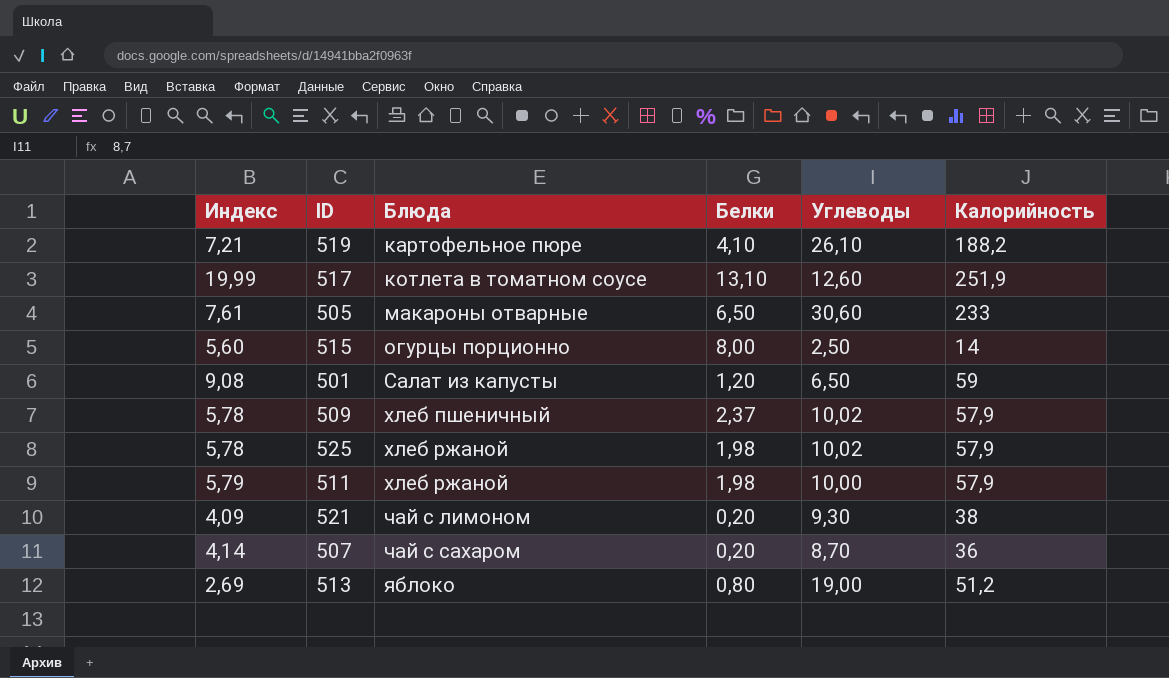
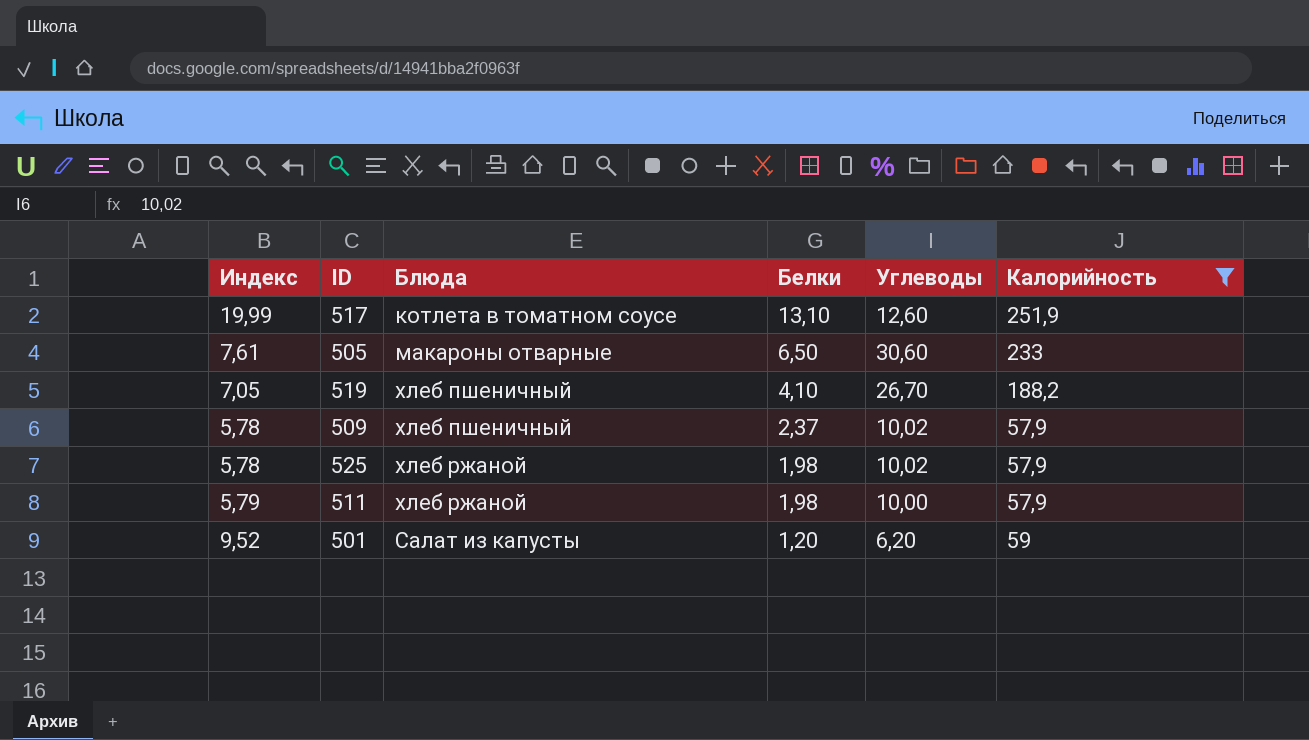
filter: none -> Калорийность >= 57,9
row order: Блюда ascending -> Белки descending
519 | Индекс: 7,21 -> 7,05
519 | Блюда: картофельное пюре -> хлеб пшеничный
519 | Углеводы: 26,10 -> 26,70
501 | Индекс: 9,08 -> 9,52
501 | Углеводы: 6,50 -> 6,20

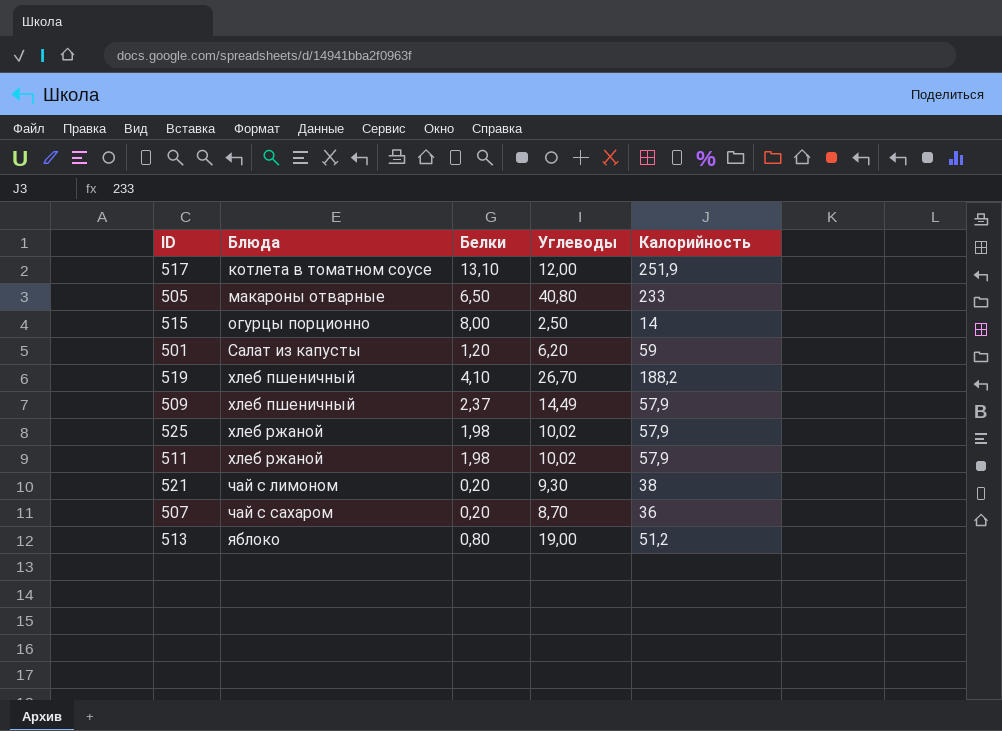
filter: Калорийность >= 57,9 -> none
row order: Белки descending -> Блюда ascending
column Индекс | formula: [Калорийность] / [Углеводы] -> none
517 | Углеводы: 12,60 -> 12,00
505 | Углеводы: 30,60 -> 40,80
509 | Углеводы: 10,02 -> 14,49
511 | Углеводы: 10,00 -> 10,02

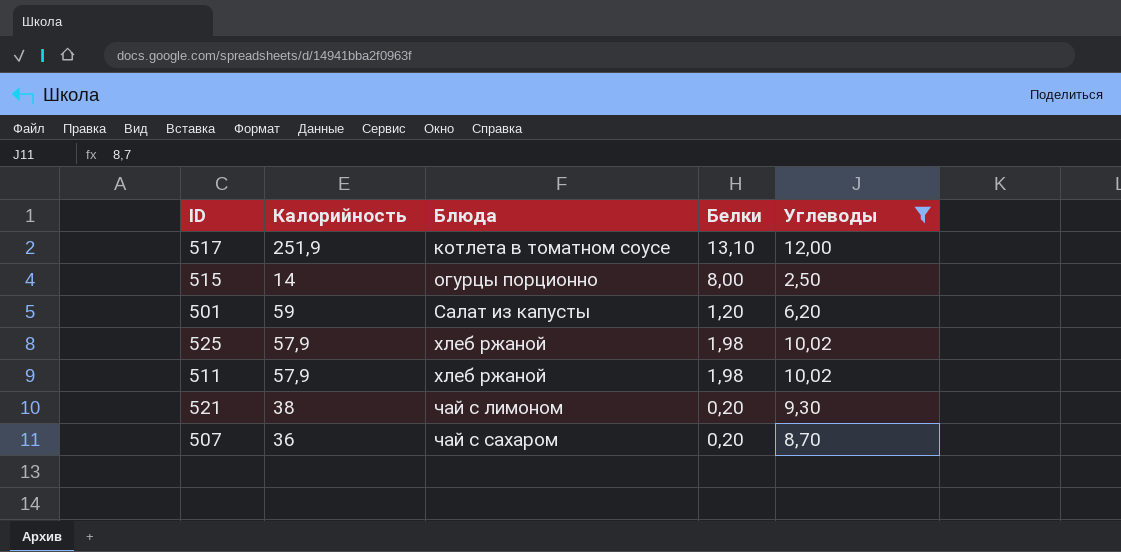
filter: none -> Углеводы <= 12,00
column Калорийность | position: 5 -> 2

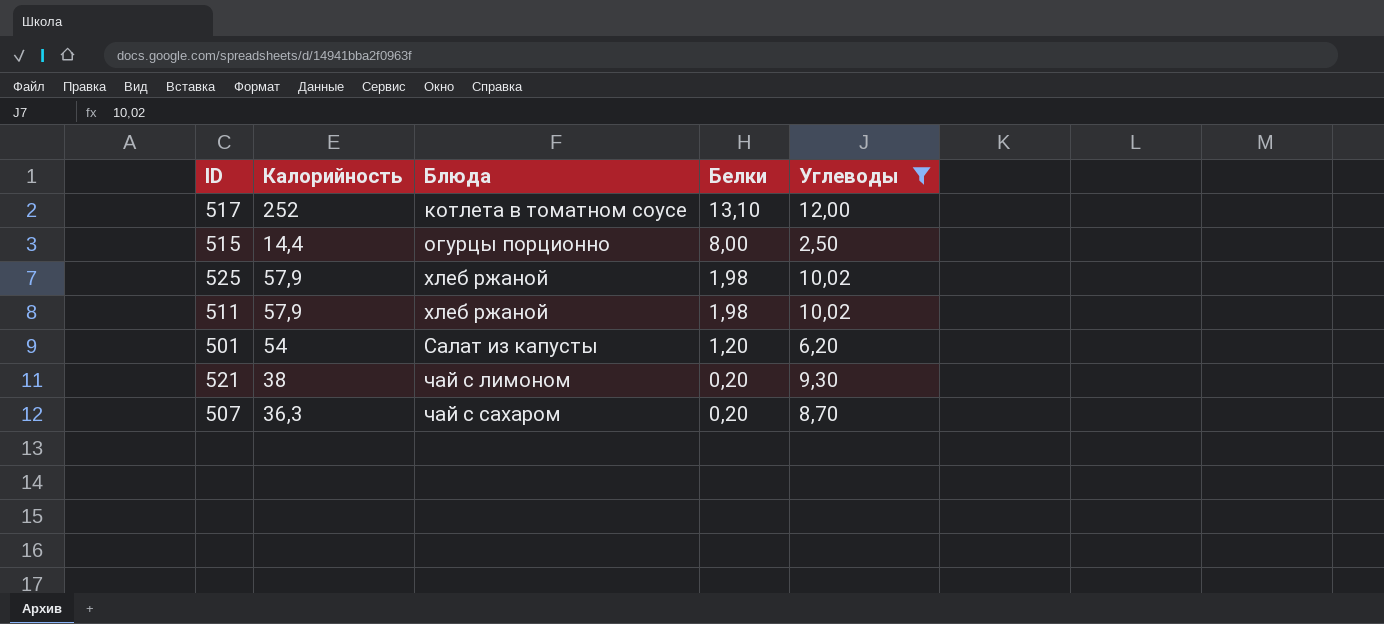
row order: Блюда ascending -> Белки descending
517 | Калорийность: 251,9 -> 252
515 | Калорийность: 14 -> 14,4
501 | Калорийность: 59 -> 54
507 | Калорийность: 36 -> 36,3

